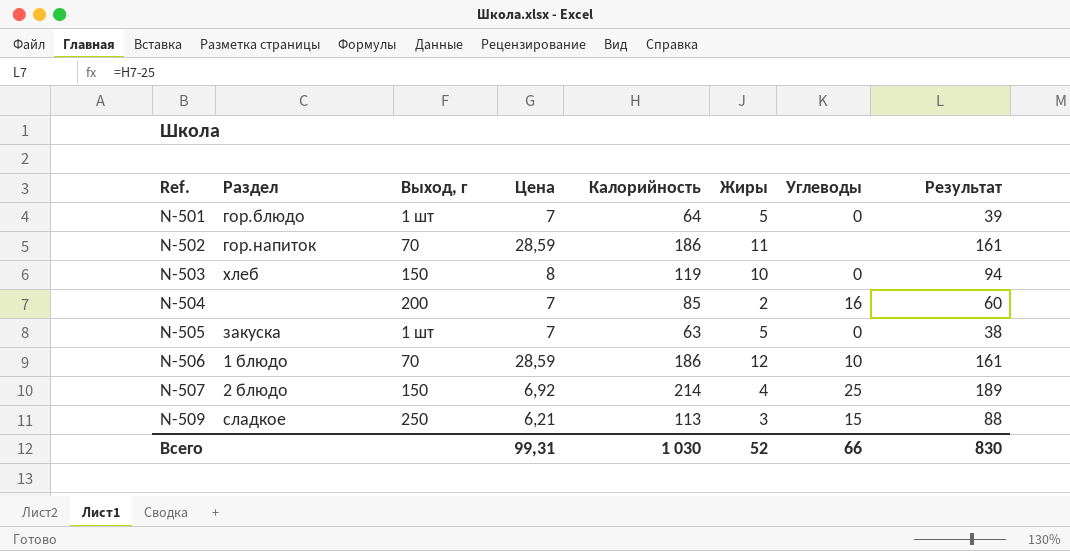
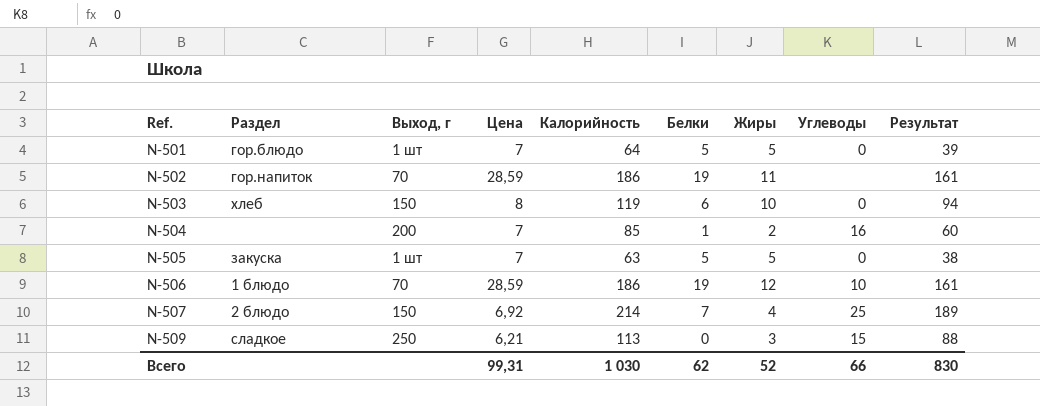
column Белки | position: none -> 6

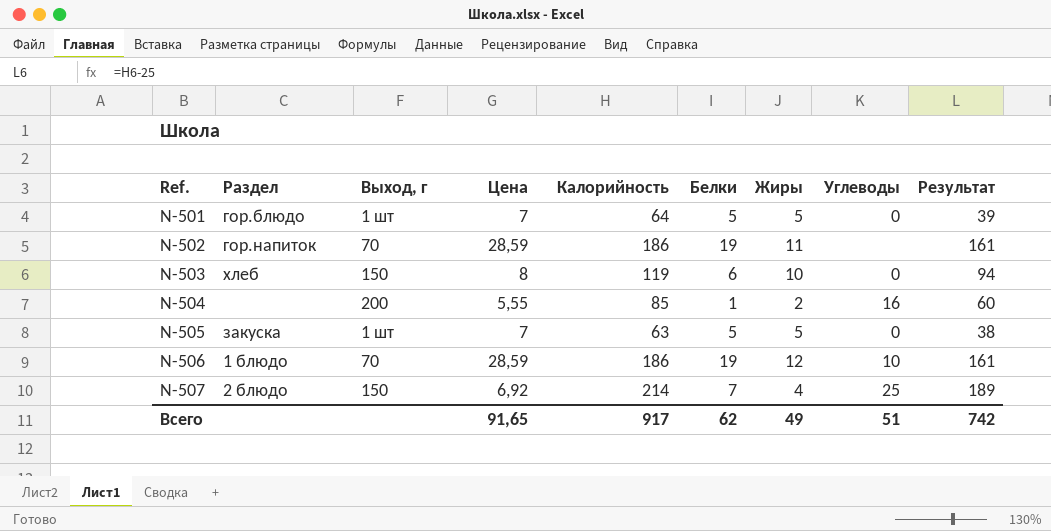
row N-509: сладкое | 250 | 6,21 | 113 | 0 | 3 | 15 | 88 -> none
N-504 | Цена: 7 -> 5,55
Всего | Цена: 99,31 -> 91,65
Всего | Калорийность: 1 030 -> 917
Всего | Жиры: 52 -> 49
Всего | Углеводы: 66 -> 51
Всего | Результат: 830 -> 742

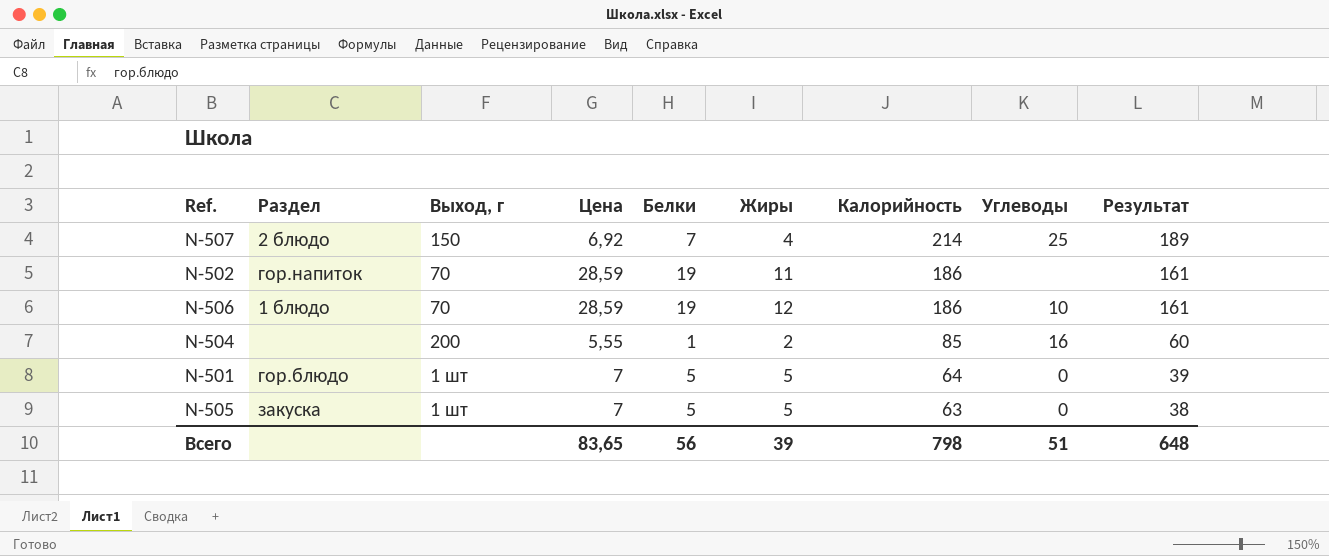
row order: Ref. ascending -> Калорийность descending
column Калорийность | position: 5 -> 7
row N-503: хлеб | 150 | 8 | 119 | 6 | 10 | 0 | 94 -> none
Всего | Цена: 91,65 -> 83,65
Всего | Белки: 62 -> 56
Всего | Жиры: 49 -> 39
Всего | Калорийность: 917 -> 798
Всего | Результат: 742 -> 648

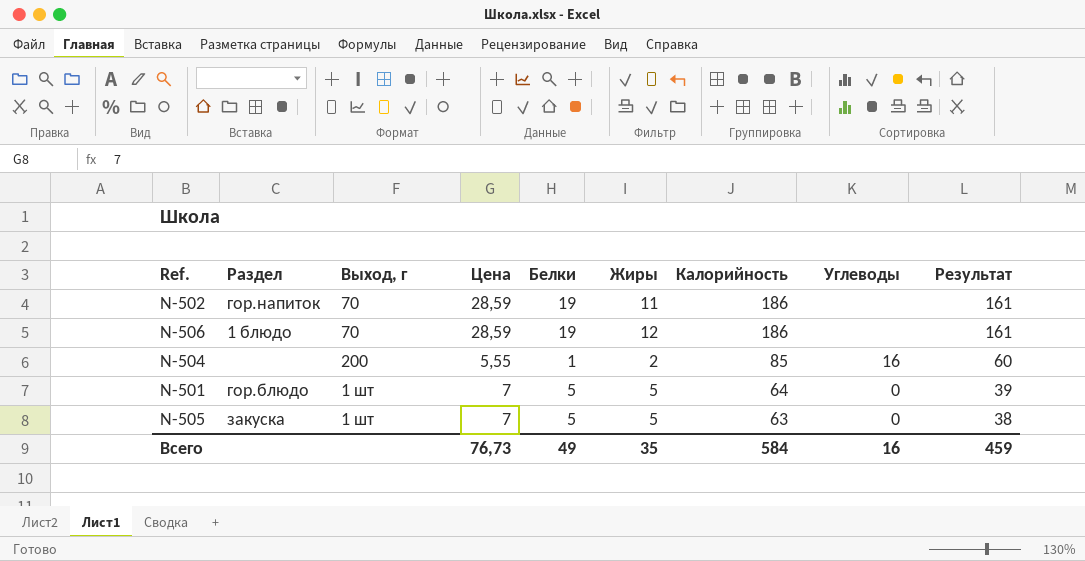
row N-507: 2 блюдо | 150 | 6,92 | 7 | 4 | 214 | 25 | 189 -> none
N-506 | Углеводы: 10 -> none
Всего | Цена: 83,65 -> 76,73
Всего | Белки: 56 -> 49
Всего | Жиры: 39 -> 35
Всего | Калорийность: 798 -> 584
Всего | Углеводы: 51 -> 16
Всего | Результат: 648 -> 459

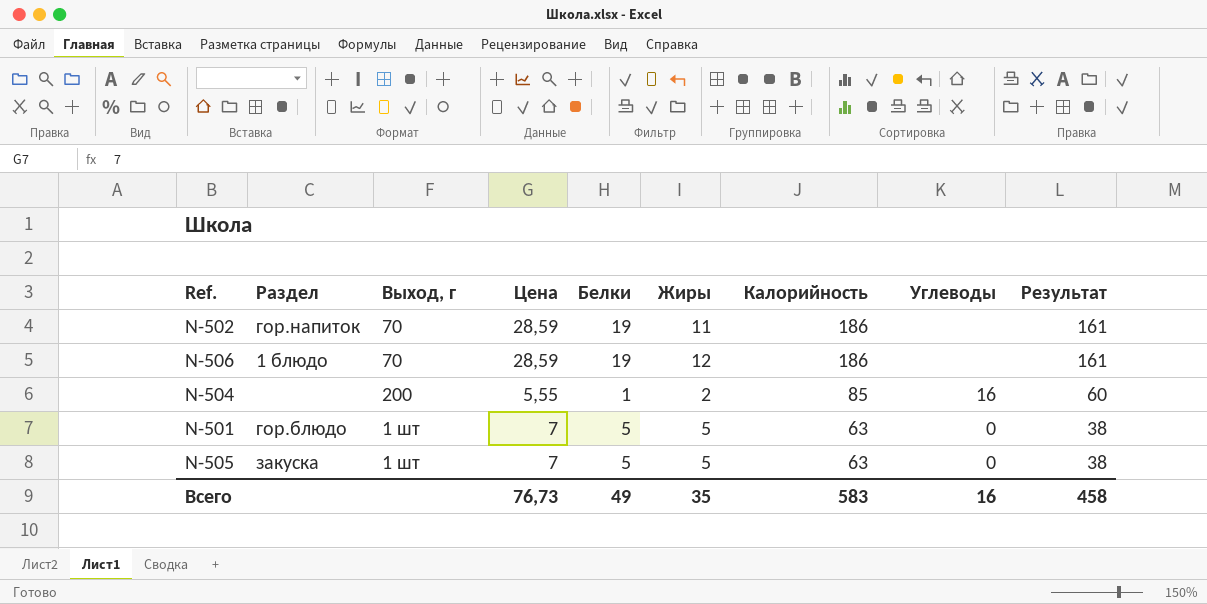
N-501 | Калорийность: 64 -> 63
N-501 | Результат: 39 -> 38
Всего | Калорийность: 584 -> 583
Всего | Результат: 459 -> 458

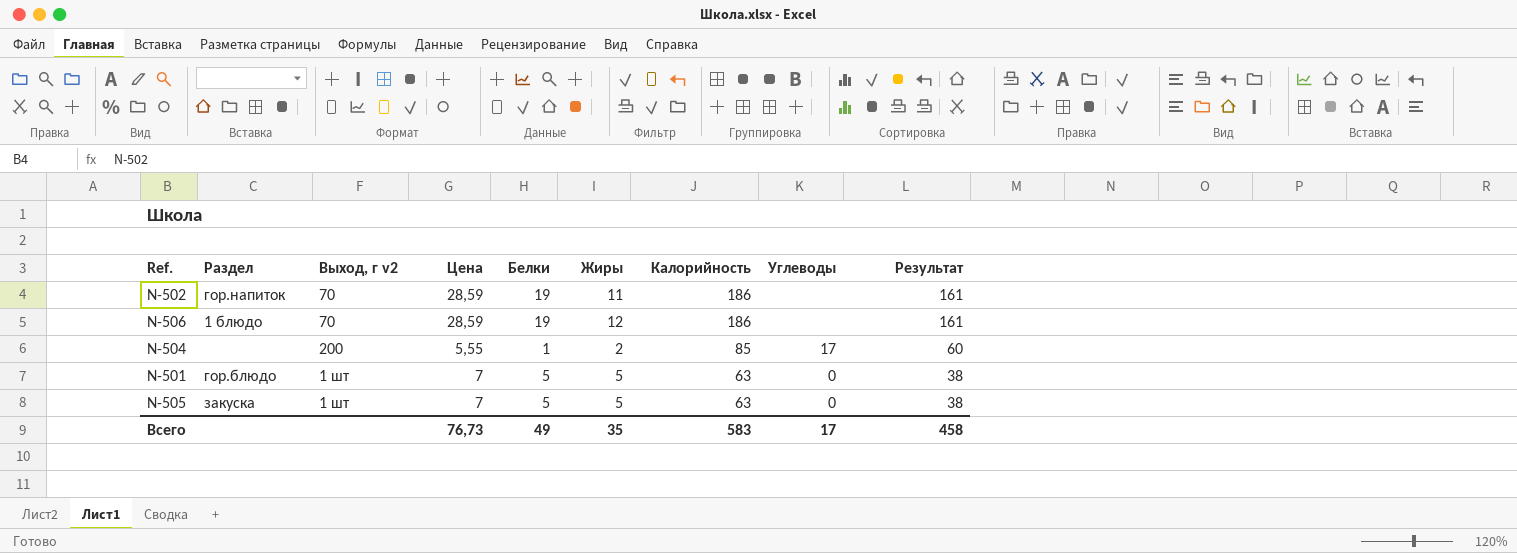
column name: Выход, г -> Выход, г v2
N-504 | Углеводы: 16 -> 17
Всего | Углеводы: 16 -> 17

